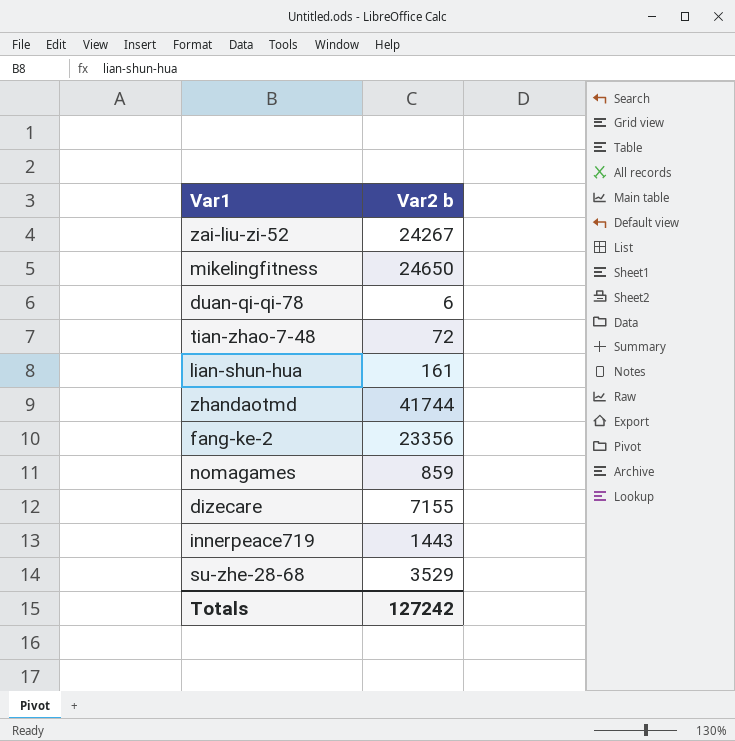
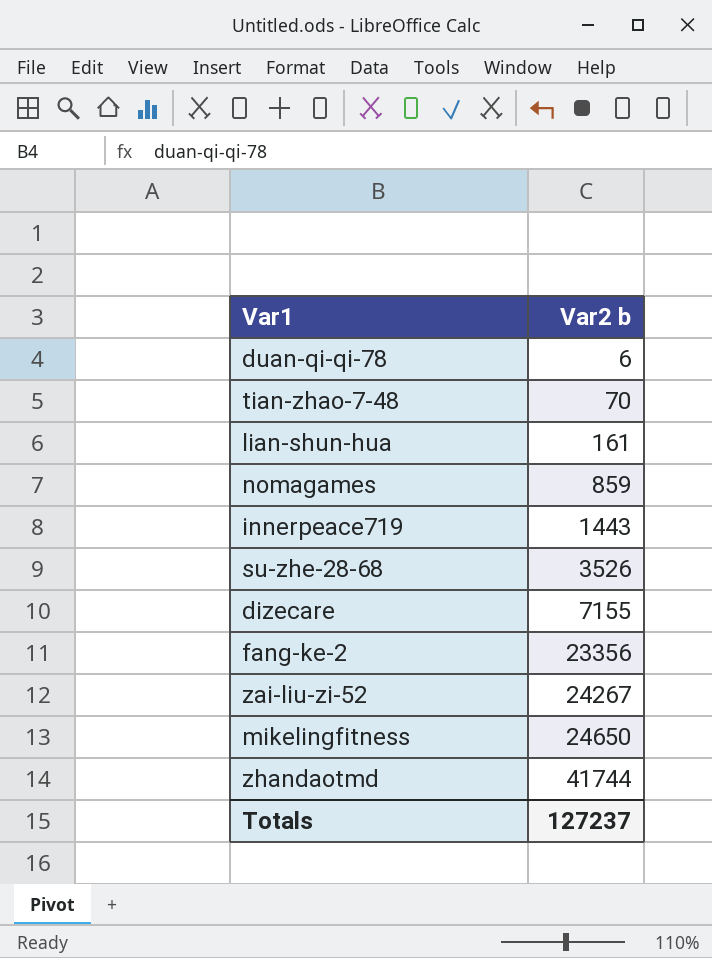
row order: none -> Var2 b ascending
tian-zhao-7-48 | Var2 b: 72 -> 70
su-zhe-28-68 | Var2 b: 3529 -> 3526
Totals | Var2 b: 127242 -> 127237

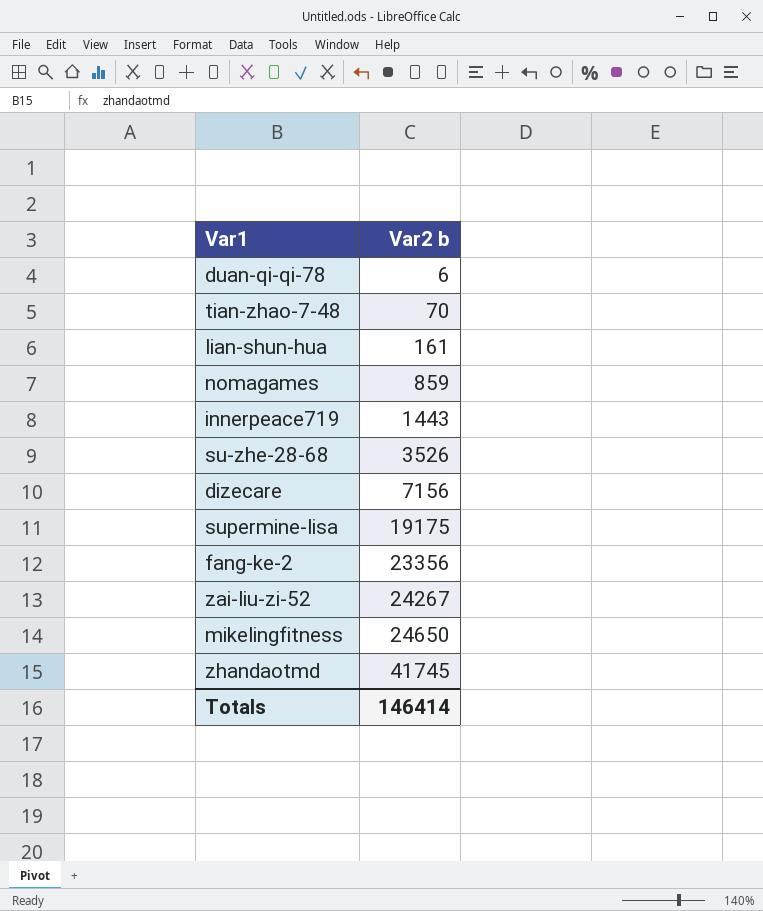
dizecare | Var2 b: 7155 -> 7156
row supermine-lisa: none -> 19175
zhandaotmd | Var2 b: 41744 -> 41745
Totals | Var2 b: 127237 -> 146414

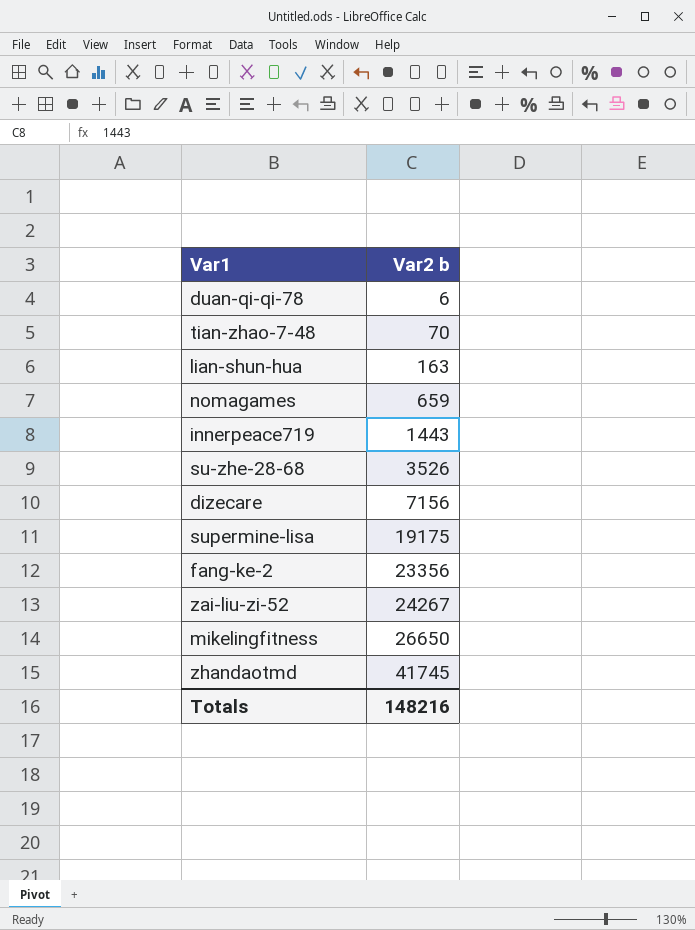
lian-shun-hua | Var2 b: 161 -> 163
nomagames | Var2 b: 859 -> 659
mikelingfitness | Var2 b: 24650 -> 26650
Totals | Var2 b: 146414 -> 148216

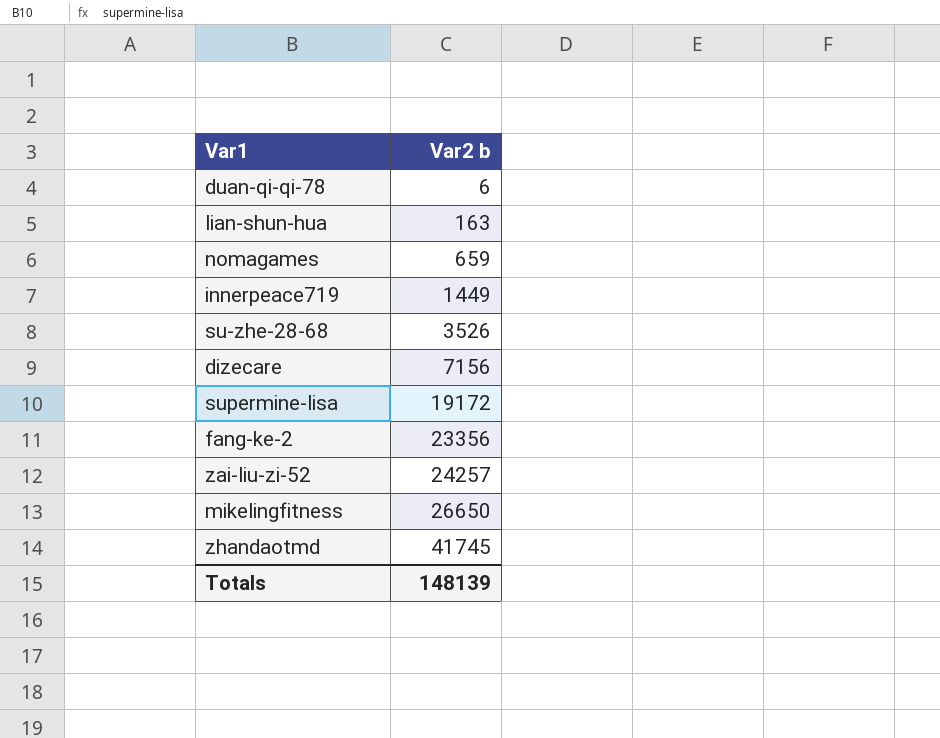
row tian-zhao-7-48: 70 -> none
innerpeace719 | Var2 b: 1443 -> 1449
supermine-lisa | Var2 b: 19175 -> 19172
zai-liu-zi-52 | Var2 b: 24267 -> 24257
Totals | Var2 b: 148216 -> 148139

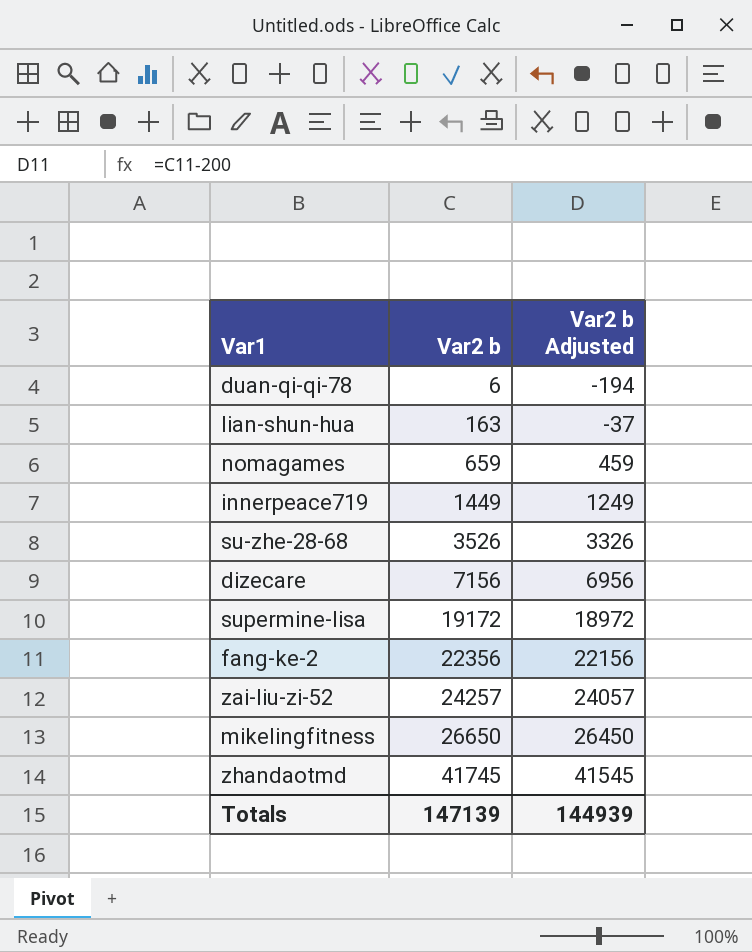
column Var2 b Adjusted | formula: none -> [Var2 b] - 200
fang-ke-2 | Var2 b: 23356 -> 22356
Totals | Var2 b: 148139 -> 147139

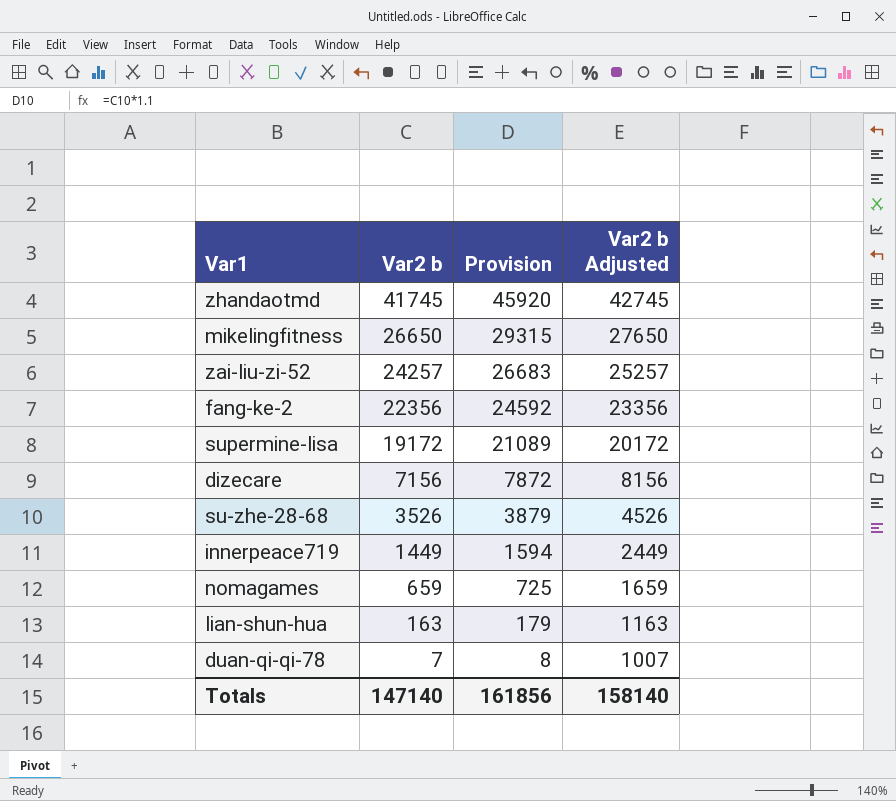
row order: Var2 b ascending -> Var2 b descending
column Provision | formula: none -> [Var2 b] * 1.1
column Var2 b Adjusted | formula: [Var2 b] - 200 -> [Var2 b] + 1000
duan-qi-qi-78 | Var2 b: 6 -> 7
Totals | Var2 b: 147139 -> 147140
Totals | Var2 b Adjusted: 144939 -> 158140

